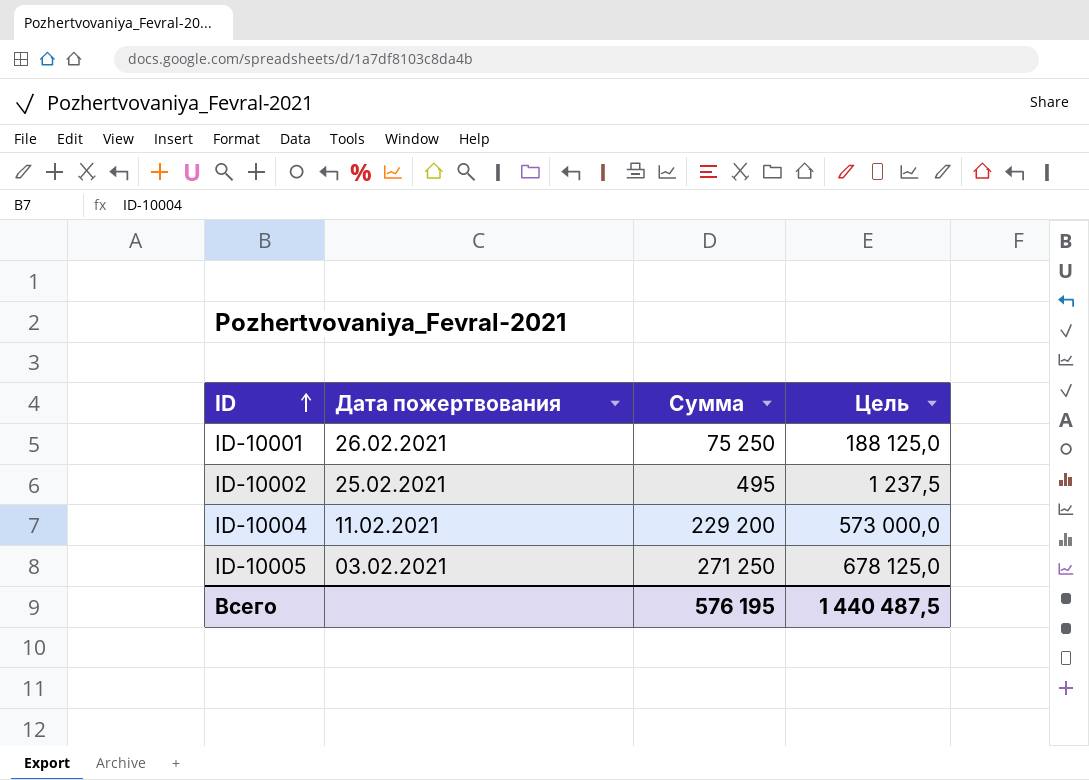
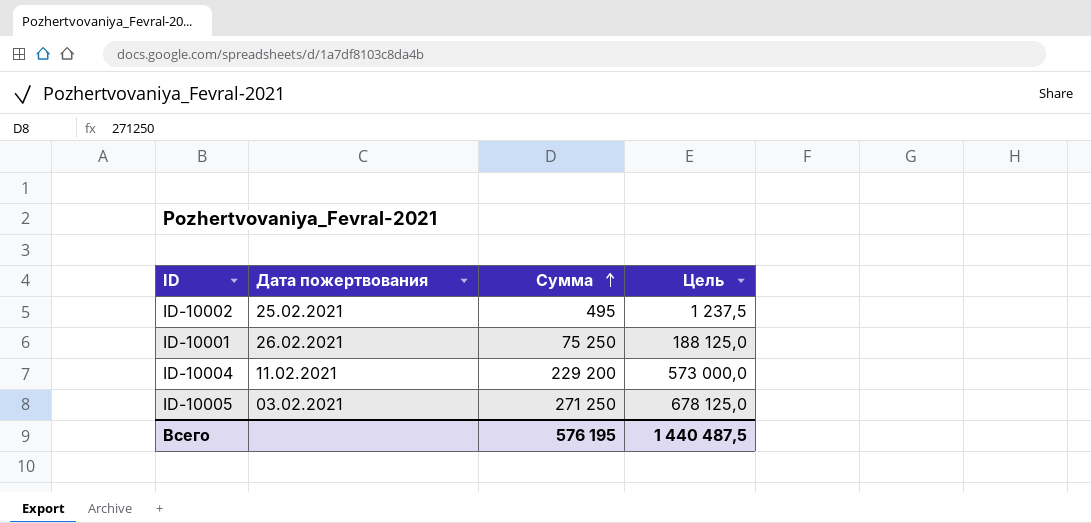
row order: ID ascending -> Сумма ascending

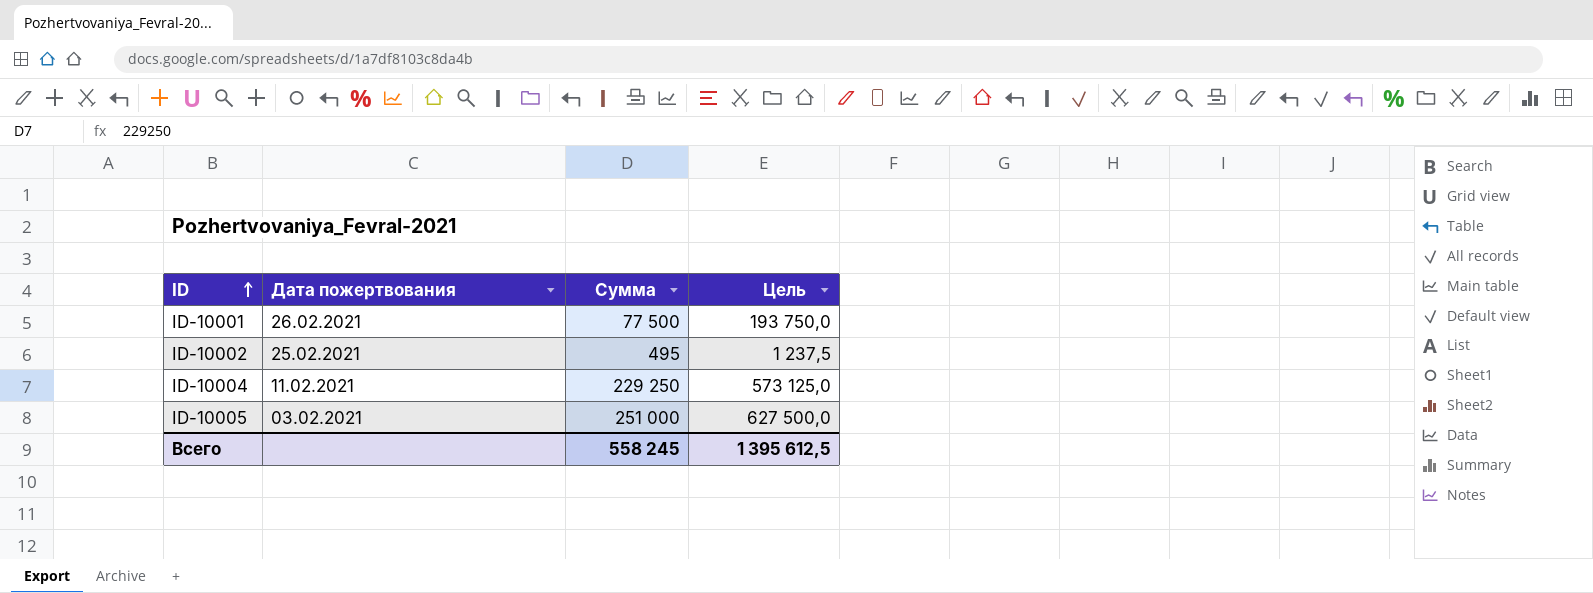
row order: Сумма ascending -> ID ascending
ID-10001 | Сумма: 75 250 -> 77 500
ID-10001 | Цель: 188 125,0 -> 193 750,0
ID-10004 | Сумма: 229 200 -> 229 250
ID-10004 | Цель: 573 000,0 -> 573 125,0
ID-10005 | Сумма: 271 250 -> 251 000
ID-10005 | Цель: 678 125,0 -> 627 500,0
Всего | Сумма: 576 195 -> 558 245
Всего | Цель: 1 440 487,5 -> 1 395 612,5

